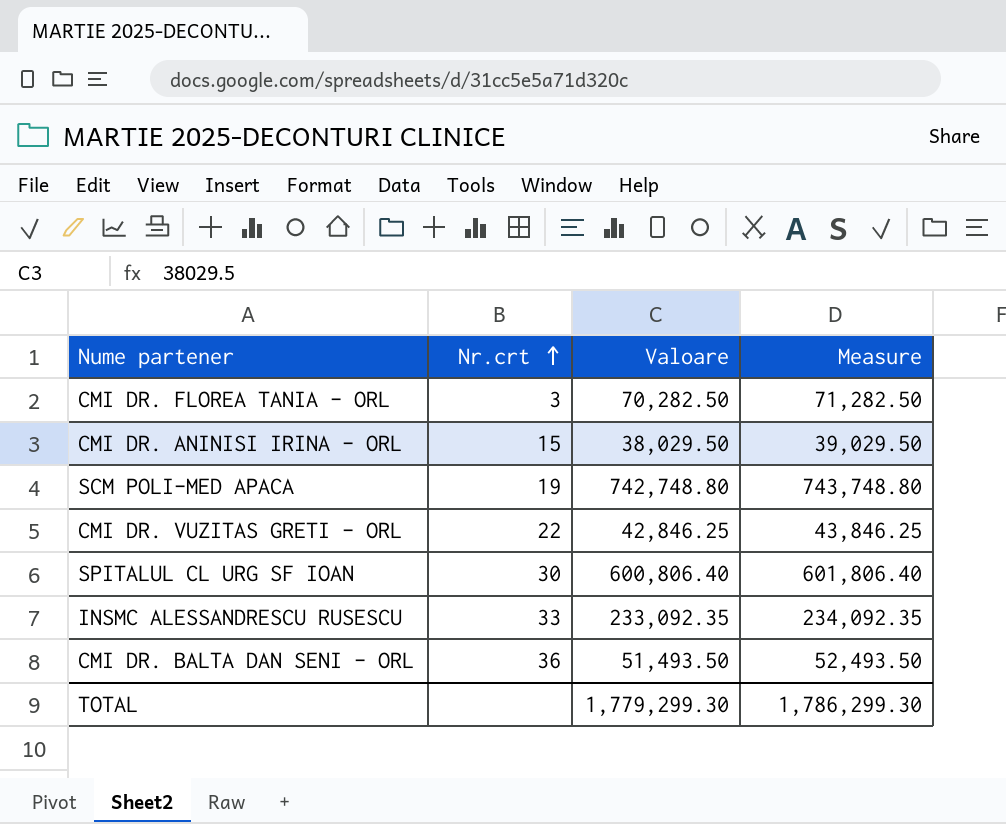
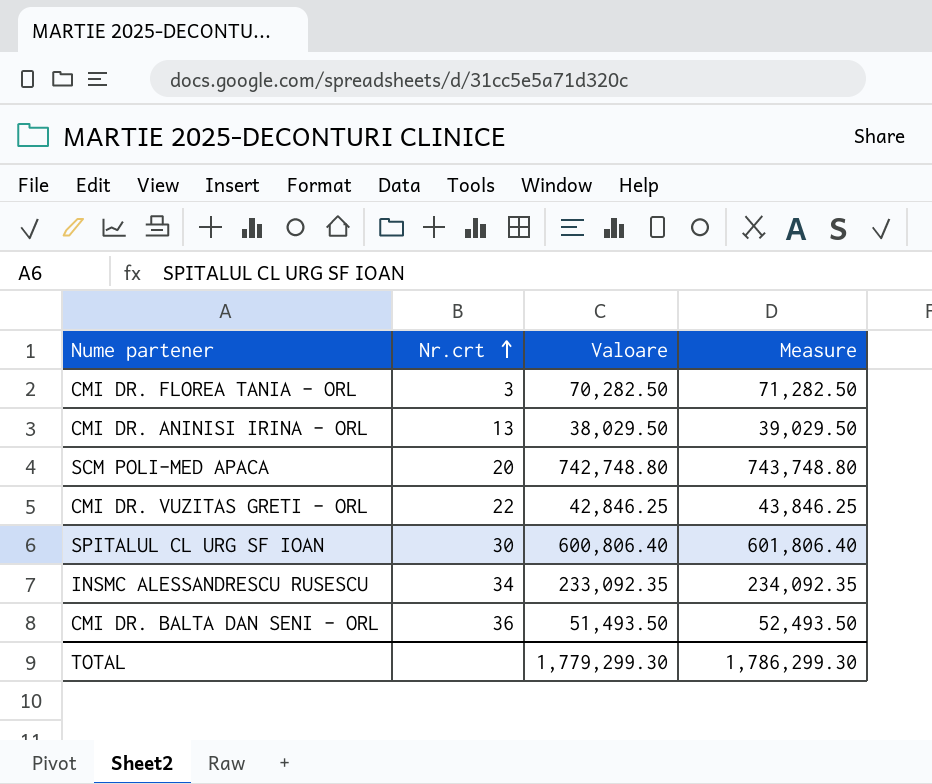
CMI DR. ANINISI IRINA - ORL | Nr.crt: 15 -> 13
SCM POLI-MED APACA | Nr.crt: 19 -> 20
INSMC ALESSANDRESCU RUSESCU | Nr.crt: 33 -> 34

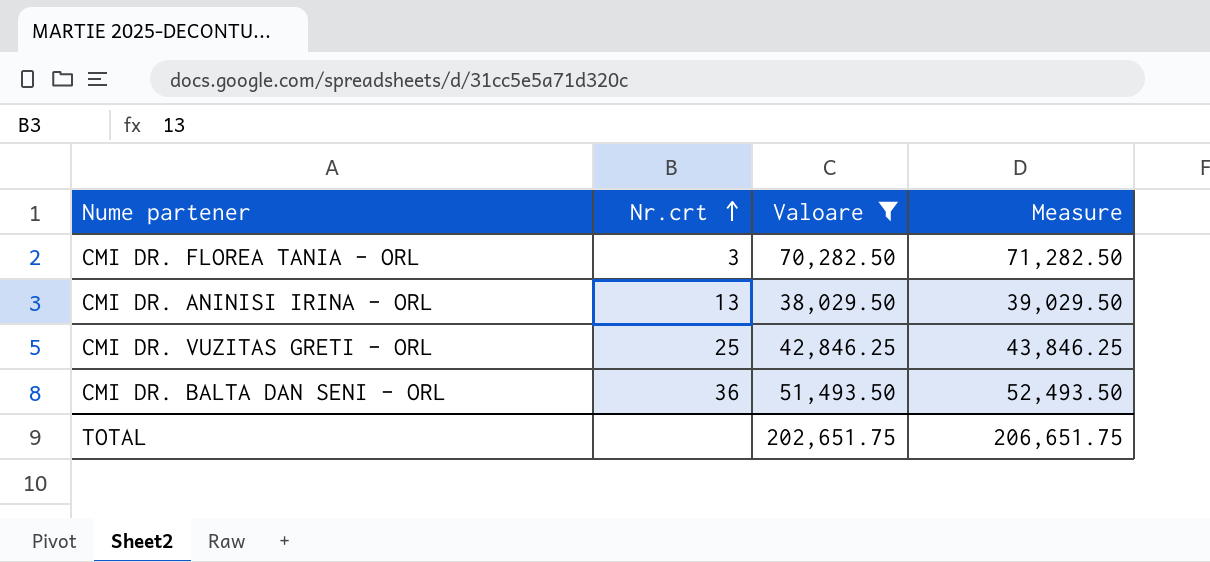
filter: none -> Valoare <= 70,282.50
CMI DR. VUZITAS GRETI - ORL | Nr.crt: 22 -> 25
TOTAL | Valoare: 1,779,299.30 -> 202,651.75
TOTAL | Measure: 1,786,299.30 -> 206,651.75

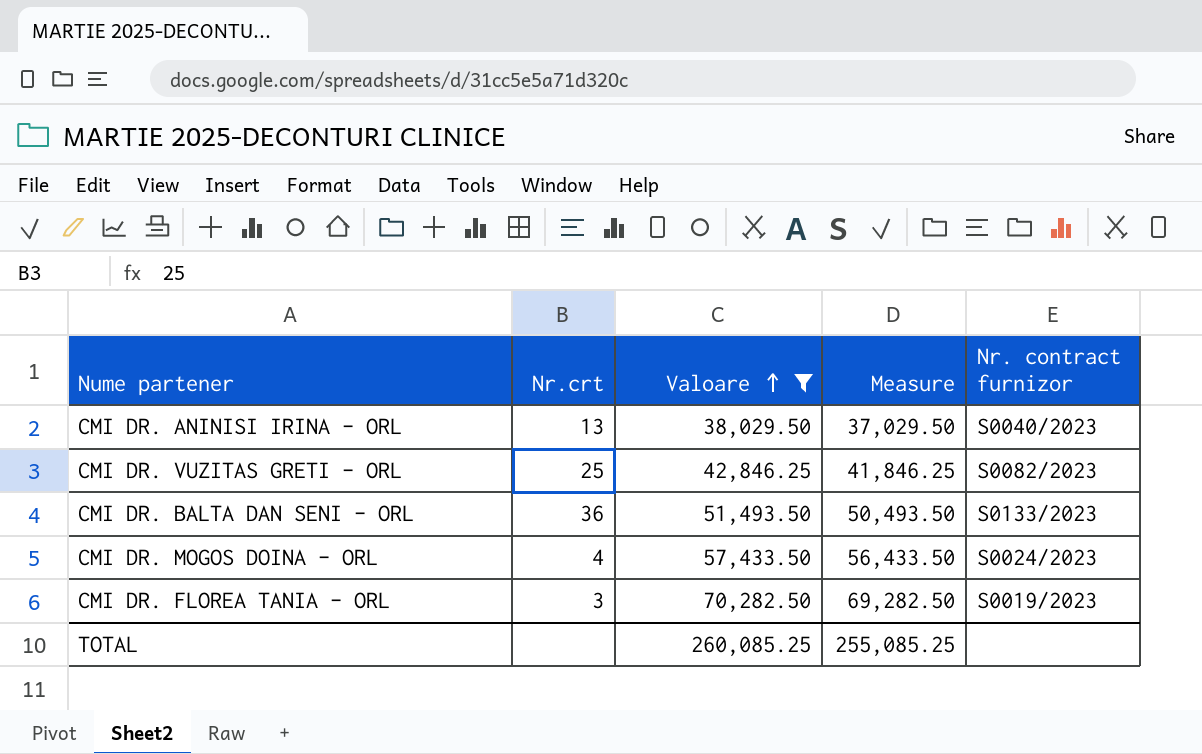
row order: Nr.crt ascending -> Valoare ascending
column Measure | formula: [Valoare] + 1000 -> [Valoare] - 1000
column Nr. contract furnizor | position: none -> 5
row CMI DR. MOGOS DOINA - ORL: none -> 4 | 57,433.50 | 56,433.50 | S0024/2023
TOTAL | Valoare: 202,651.75 -> 260,085.25
TOTAL | Measure: 206,651.75 -> 255,085.25

